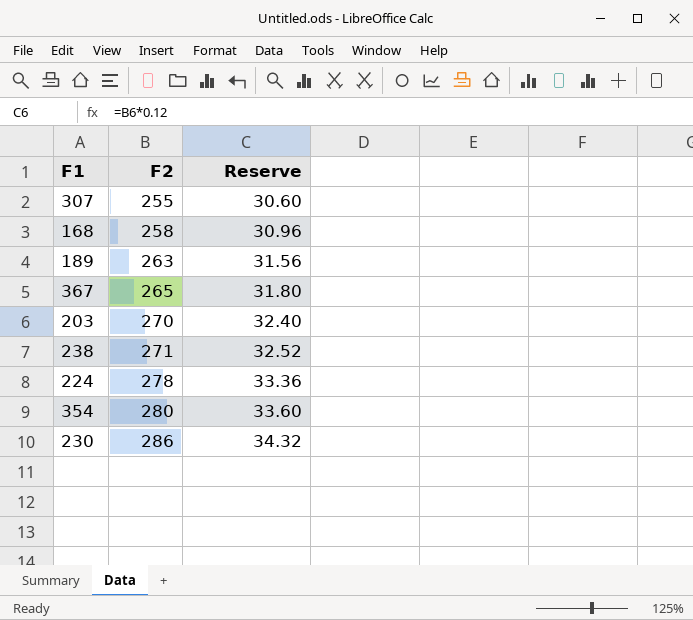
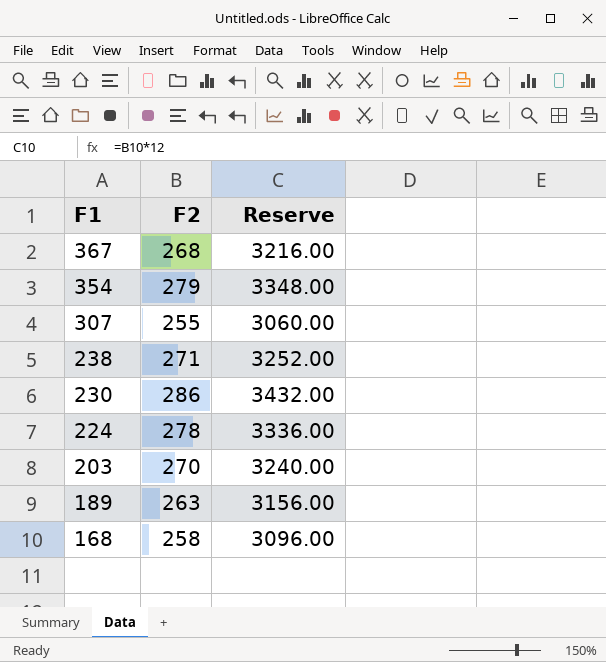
row order: F2 ascending -> F1 descending
column Reserve | formula: [F2] * 0.12 -> [F2] * 12
367 | F2: 265 -> 268
354 | F2: 280 -> 279

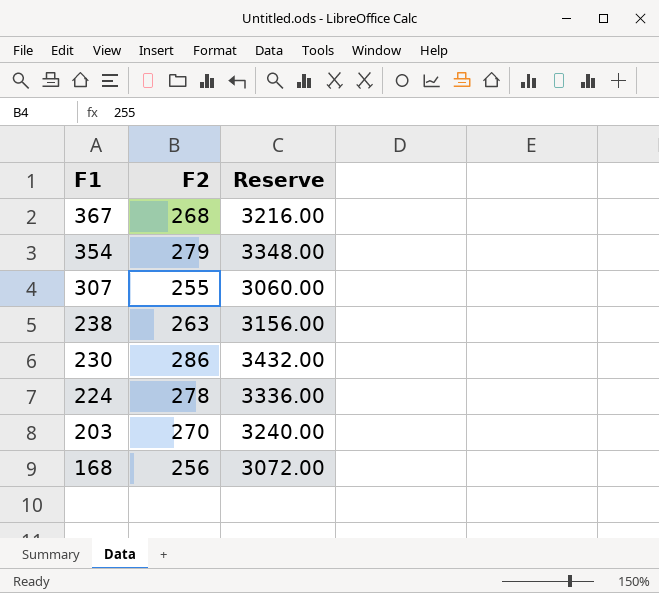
row 189: 263 | 3156.00 -> none
238 | F2: 271 -> 263
238 | Reserve: 3252.00 -> 3156.00
168 | F2: 258 -> 256
168 | Reserve: 3096.00 -> 3072.00

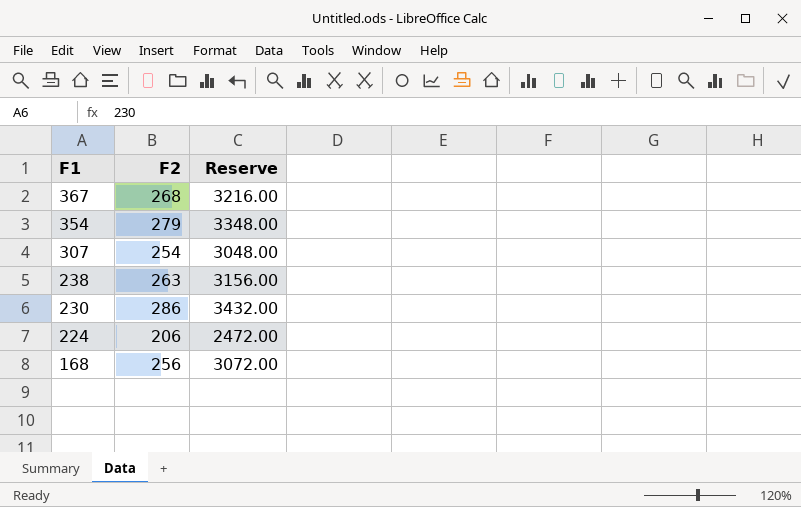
row 203: 270 | 3240.00 -> none
307 | F2: 255 -> 254
307 | Reserve: 3060.00 -> 3048.00
224 | F2: 278 -> 206
224 | Reserve: 3336.00 -> 2472.00

